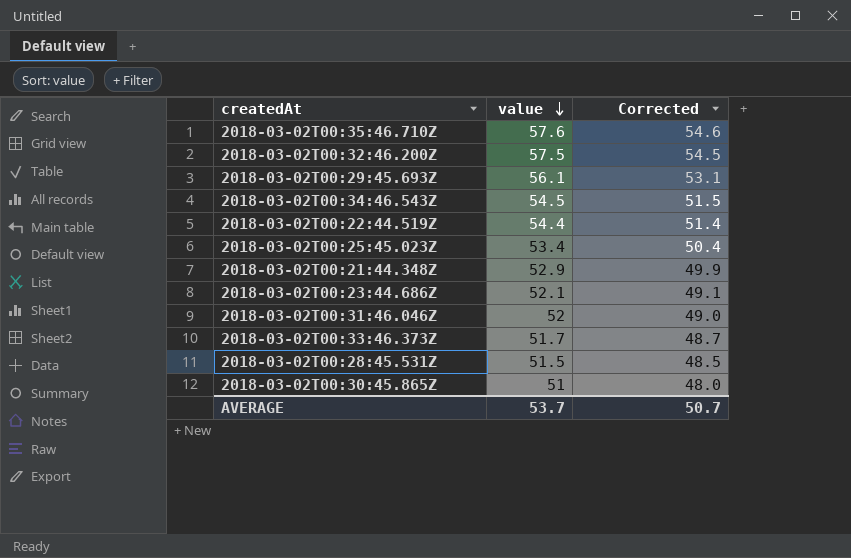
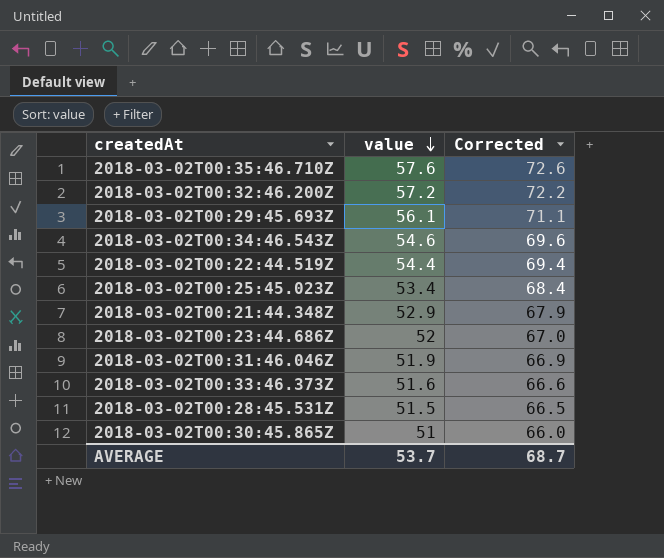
column Corrected | formula: [value] - 3 -> [value] + 15
2018-03-02T00:32:46.200Z | value: 57.5 -> 57.2
2018-03-02T00:34:46.543Z | value: 54.5 -> 54.6
2018-03-02T00:23:44.686Z | value: 52.1 -> 52
2018-03-02T00:31:46.046Z | value: 52 -> 51.9
2018-03-02T00:33:46.373Z | value: 51.7 -> 51.6
AVERAGE | Corrected: 50.7 -> 68.7

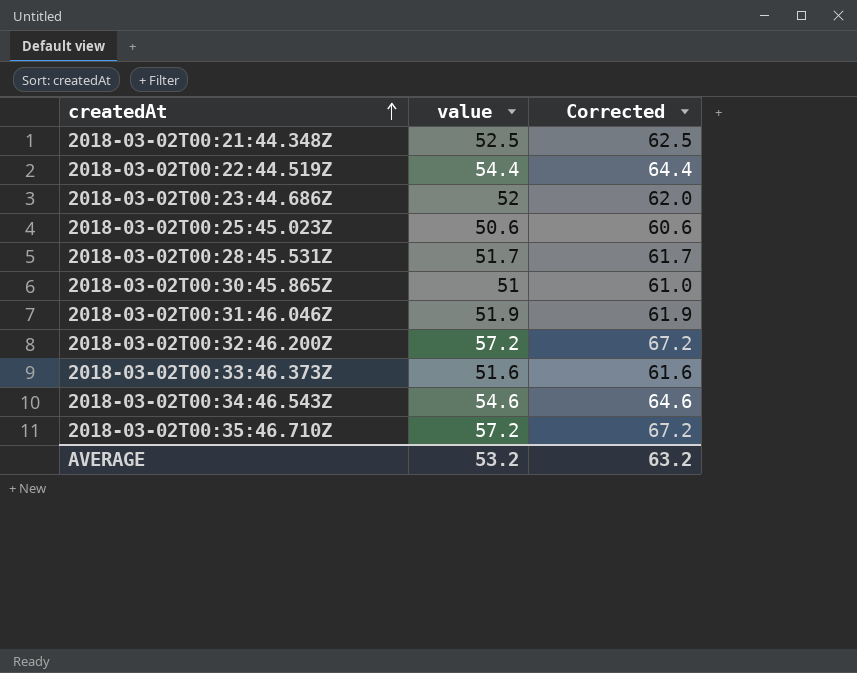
row order: value descending -> createdAt ascending
column Corrected | formula: [value] + 15 -> [value] + 10
row 2018-03-02T00:29:45.693Z: 56.1 | 71.1 -> none
2018-03-02T00:21:44.348Z | value: 52.9 -> 52.5
2018-03-02T00:25:45.023Z | value: 53.4 -> 50.6
2018-03-02T00:28:45.531Z | value: 51.5 -> 51.7
2018-03-02T00:35:46.710Z | value: 57.6 -> 57.2
AVERAGE | value: 53.7 -> 53.2
AVERAGE | Corrected: 68.7 -> 63.2

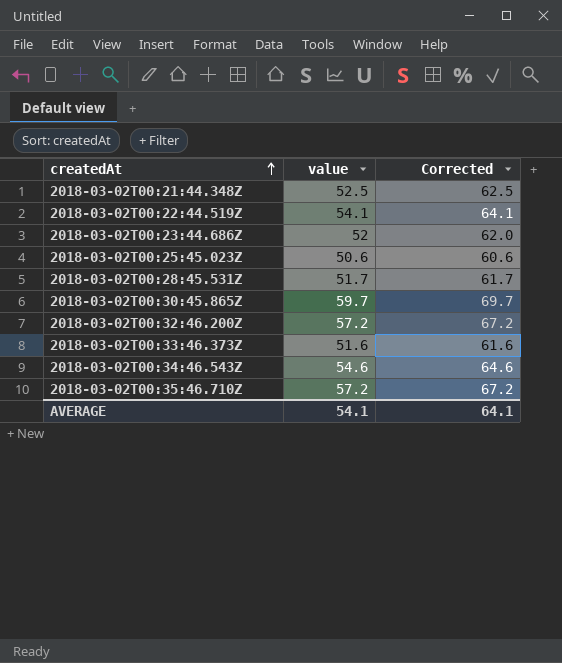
row 2018-03-02T00:31:46.046Z: 51.9 | 61.9 -> none
2018-03-02T00:22:44.519Z | value: 54.4 -> 54.1
2018-03-02T00:22:44.519Z | Corrected: 64.4 -> 64.1
2018-03-02T00:30:45.865Z | value: 51 -> 59.7
2018-03-02T00:30:45.865Z | Corrected: 61.0 -> 69.7
AVERAGE | value: 53.2 -> 54.1
AVERAGE | Corrected: 63.2 -> 64.1

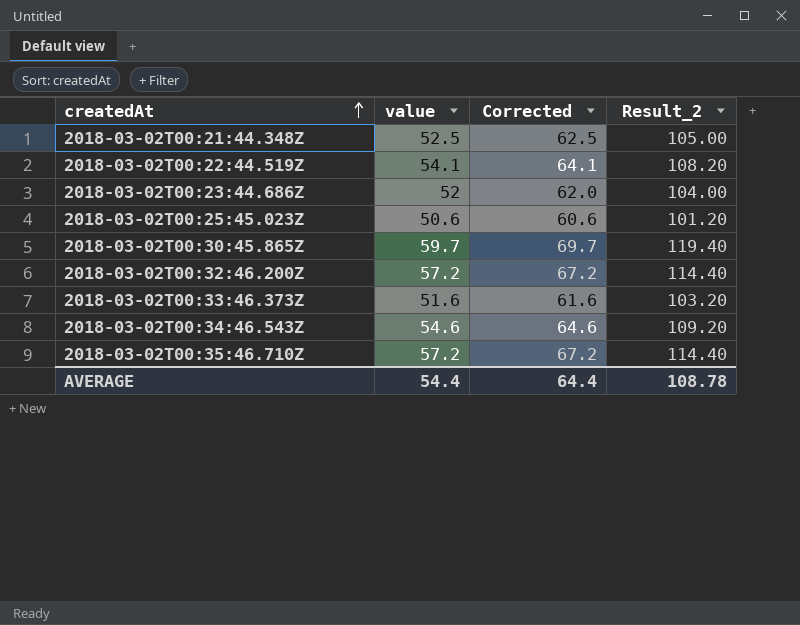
column Result_2 | formula: none -> [value] * 2
row 2018-03-02T00:28:45.531Z: 51.7 | 61.7 -> none
AVERAGE | value: 54.1 -> 54.4
AVERAGE | Corrected: 64.1 -> 64.4

